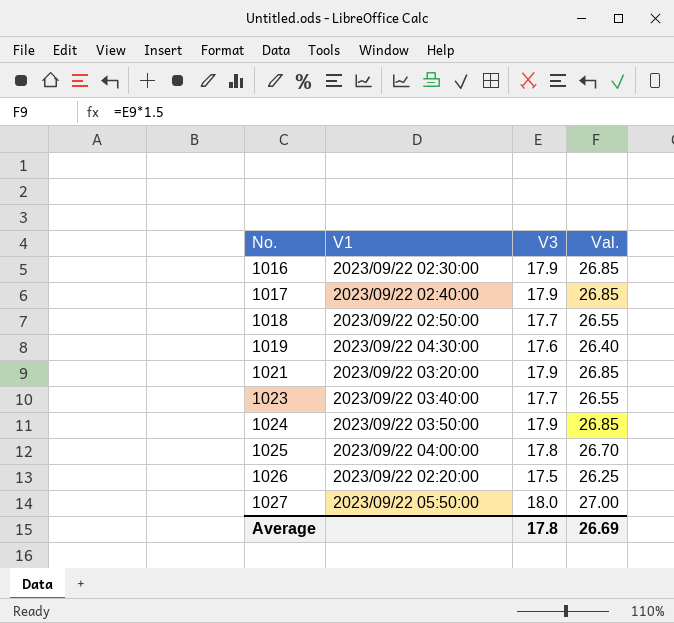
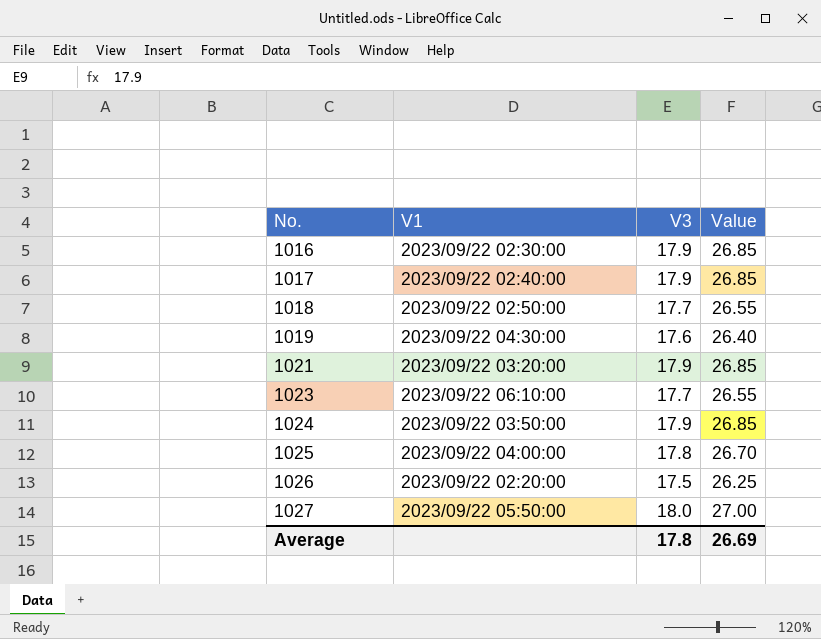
column name: Val. -> Value
1023 | V1: 2023/09/22 03:40:00 -> 2023/09/22 06:10:00

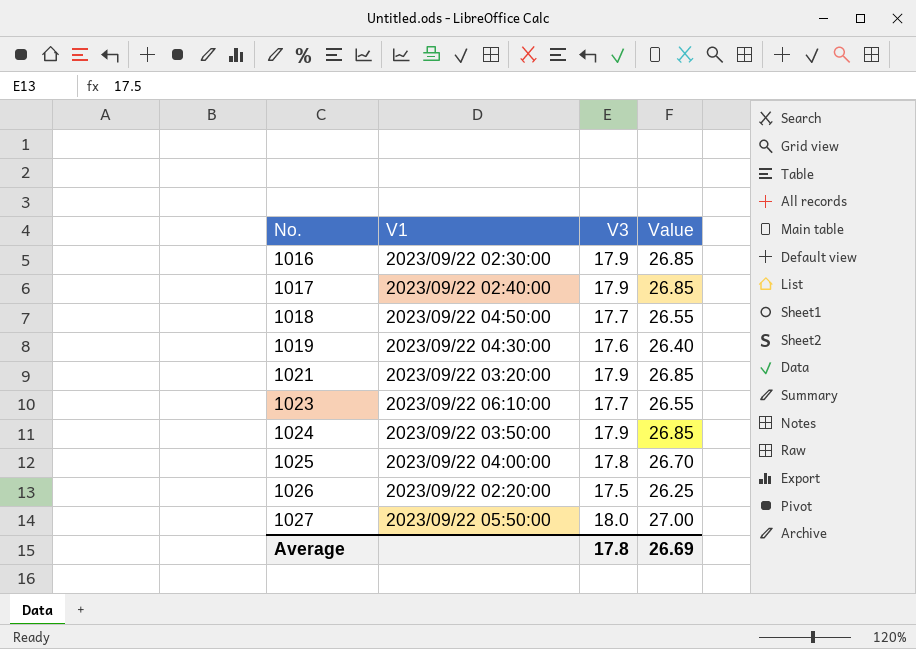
1018 | V1: 2023/09/22 02:50:00 -> 2023/09/22 04:50:00

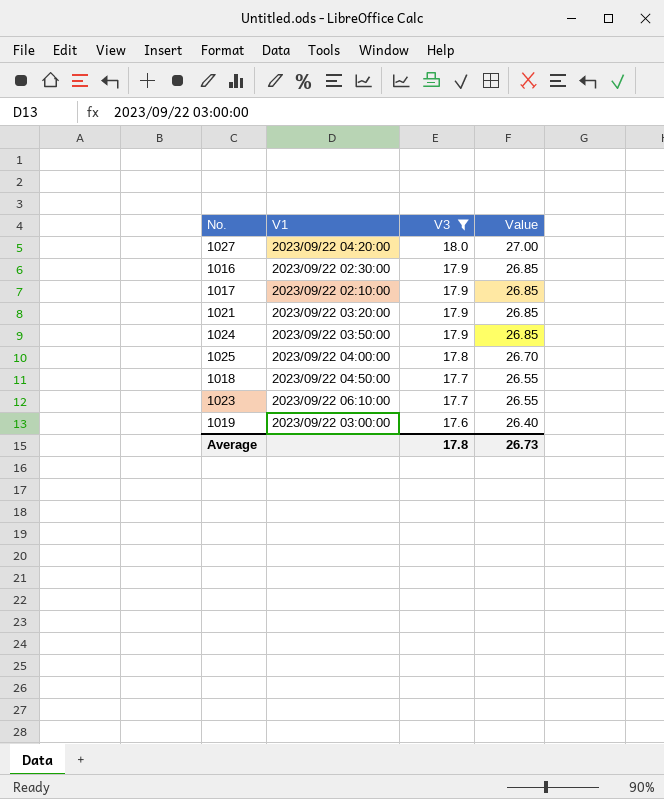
filter: none -> V3 != 17.5
row order: No. ascending -> V3 descending
1027 | V1: 2023/09/22 05:50:00 -> 2023/09/22 04:20:00
1017 | V1: 2023/09/22 02:40:00 -> 2023/09/22 02:10:00
1019 | V1: 2023/09/22 04:30:00 -> 2023/09/22 03:00:00
Average | Value: 26.69 -> 26.73

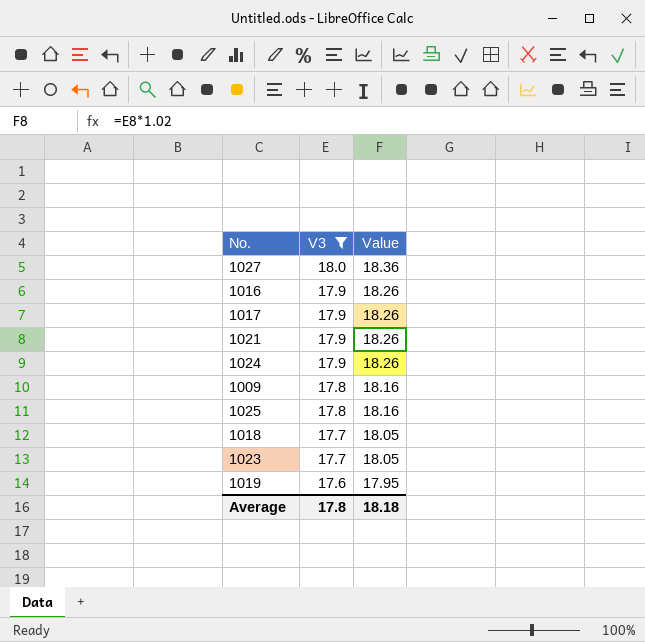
column V1 | position: 2 -> none
column Value | formula: [V3] * 1.5 -> [V3] * 1.02
row 1009: none -> 17.8 | 18.16
Average | Value: 26.73 -> 18.18

